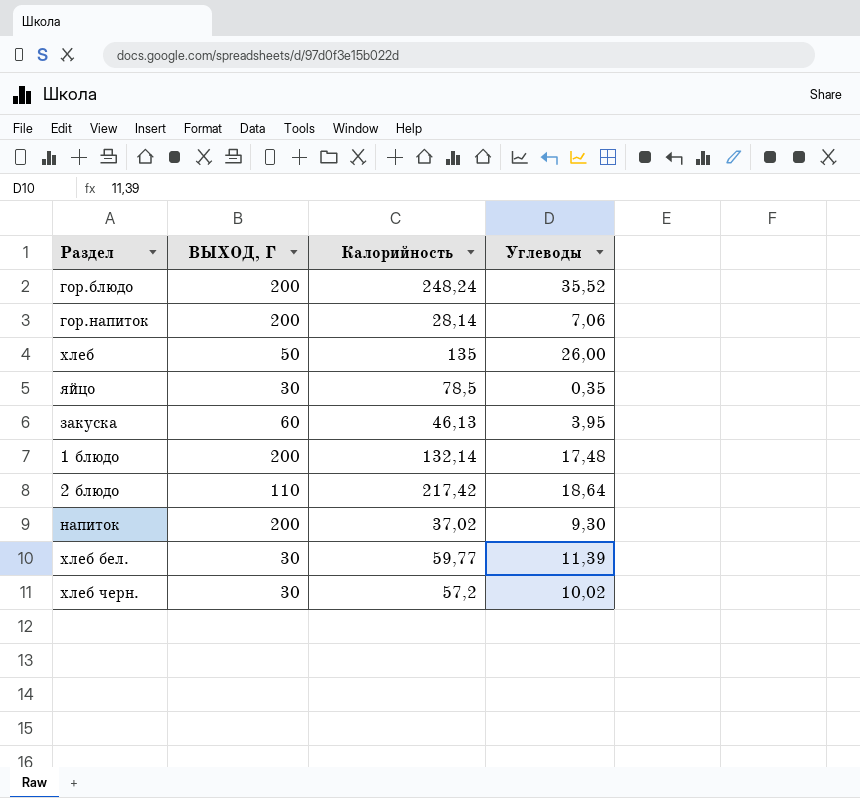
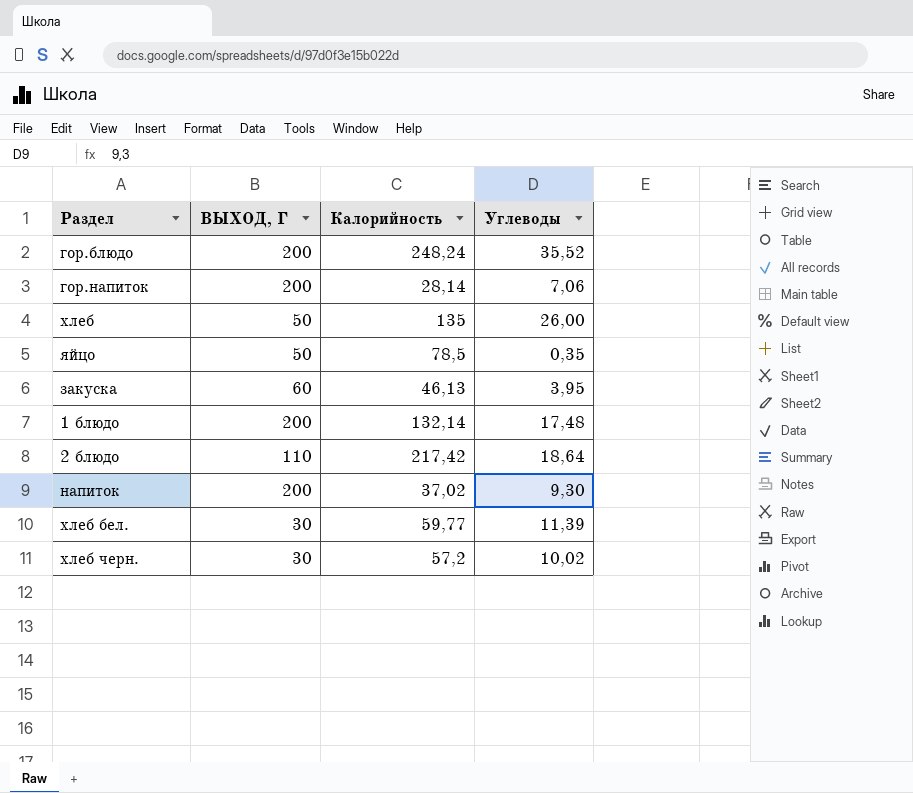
яйцо | ВЫХОД, Г: 30 -> 50

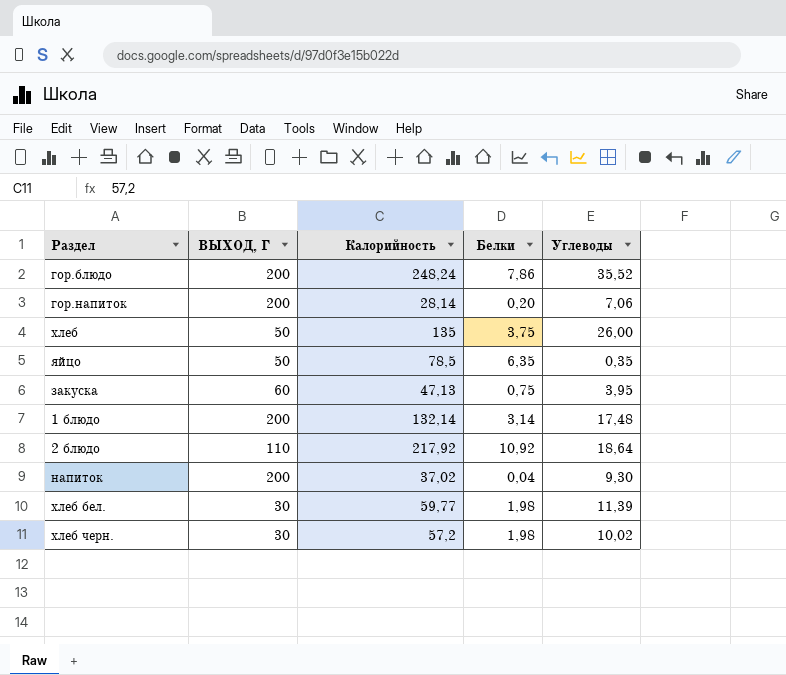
column Белки | position: none -> 4
закуска | Калорийность: 46,13 -> 47,13
2 блюдо | Калорийность: 217,42 -> 217,92

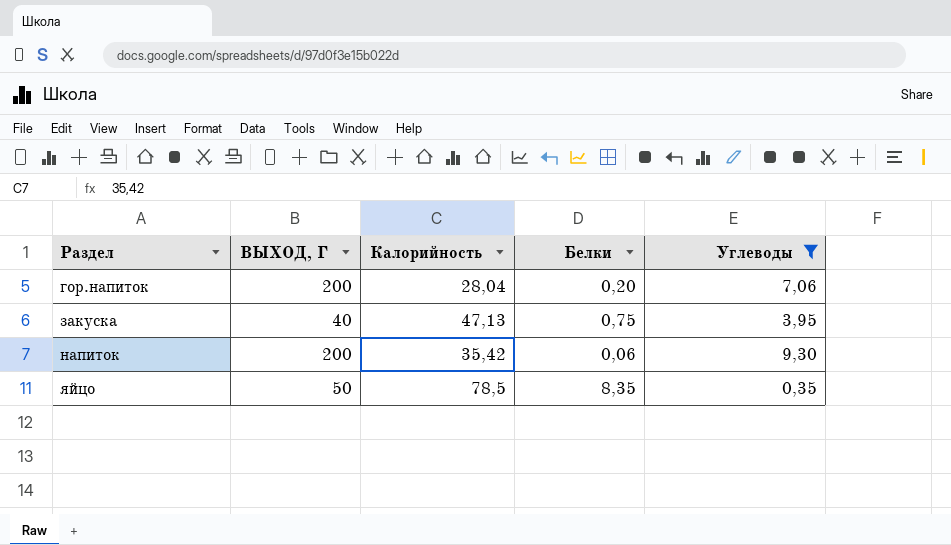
filter: none -> Углеводы <= 9,30
row order: none -> Раздел ascending
гор.напиток | Калорийность: 28,14 -> 28,04
закуска | ВЫХОД, Г: 60 -> 40
напиток | Калорийность: 37,02 -> 35,42
напиток | Белки: 0,04 -> 0,06
яйцо | Белки: 6,35 -> 8,35

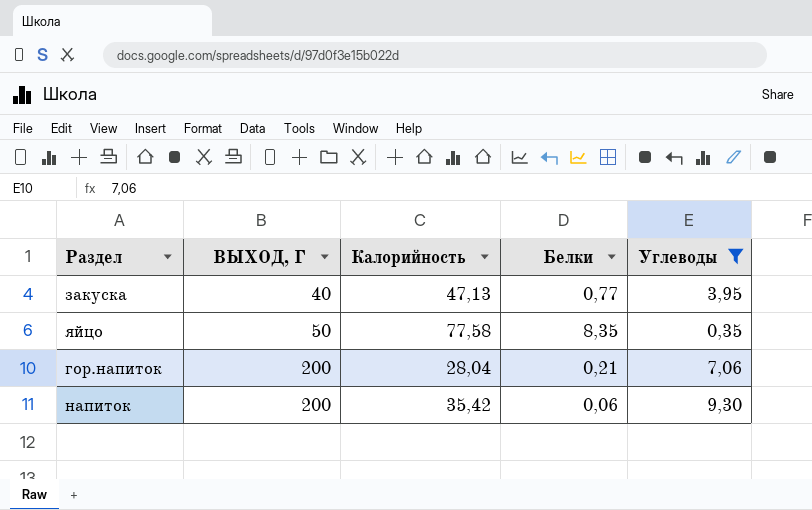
row order: Раздел ascending -> ВЫХОД, Г ascending
закуска | Белки: 0,75 -> 0,77
яйцо | Калорийность: 78,5 -> 77,58
гор.напиток | Белки: 0,20 -> 0,21

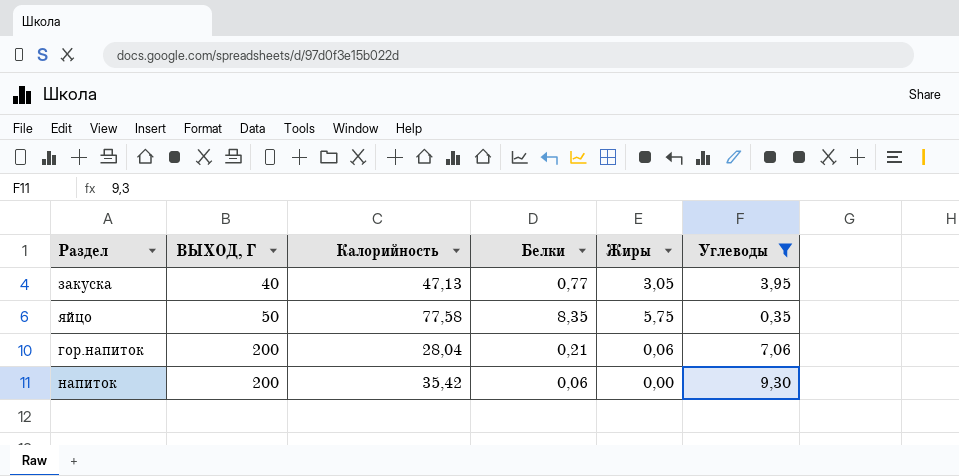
column Жиры | position: none -> 5

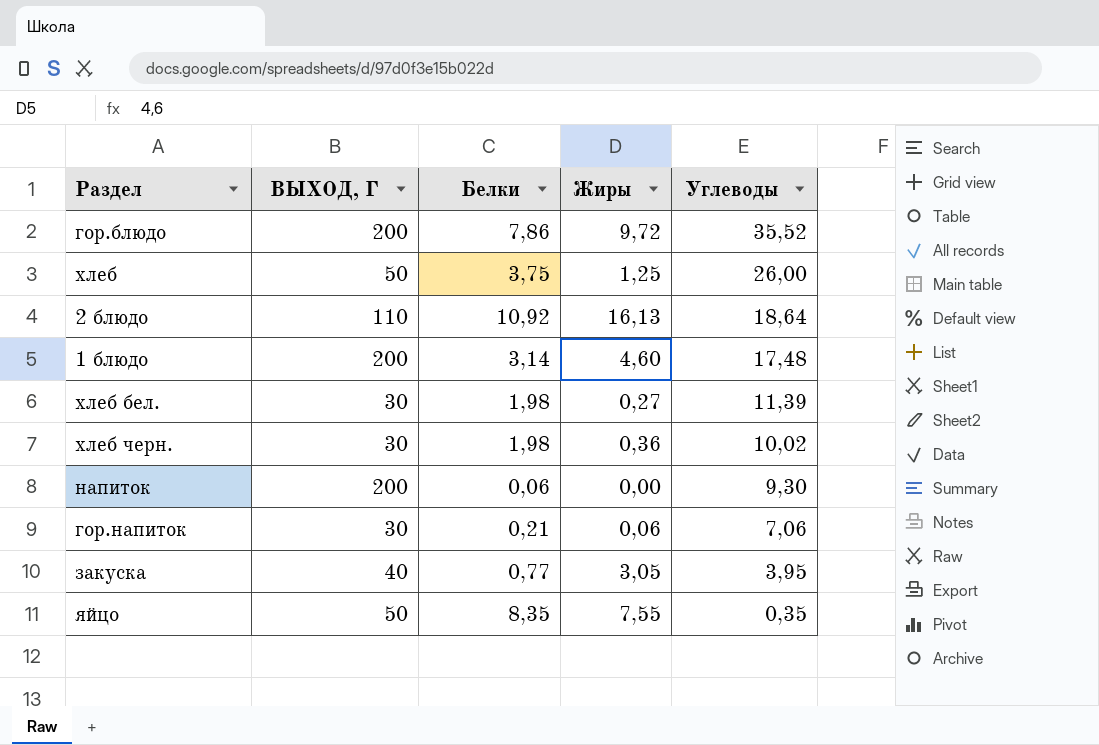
filter: Углеводы <= 9,30 -> none
row order: ВЫХОД, Г ascending -> Углеводы descending
column Калорийность | position: 3 -> none
гор.напиток | ВЫХОД, Г: 200 -> 30
яйцо | Жиры: 5,75 -> 7,55

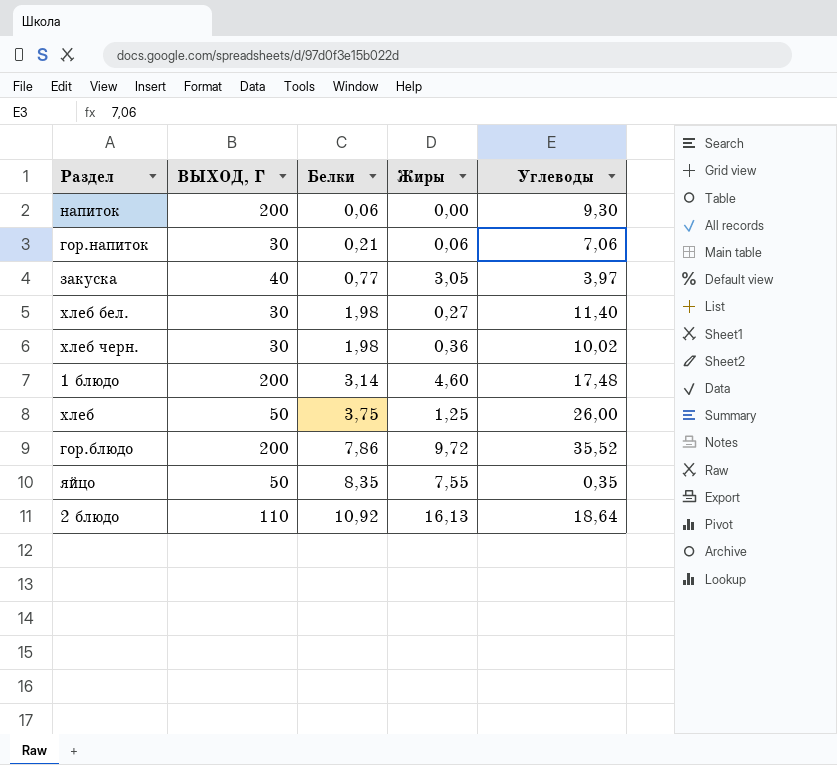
row order: Углеводы descending -> Белки ascending
закуска | Углеводы: 3,95 -> 3,97
хлеб бел. | Углеводы: 11,39 -> 11,40

